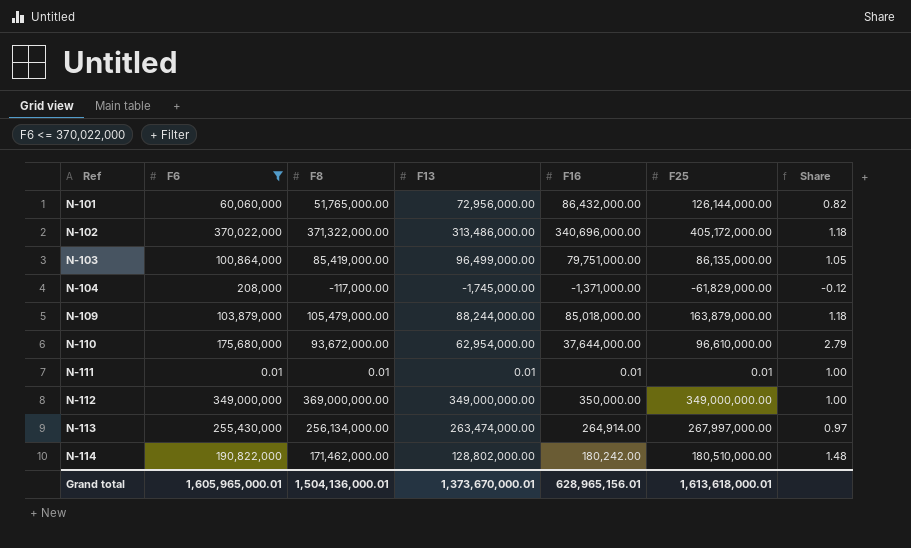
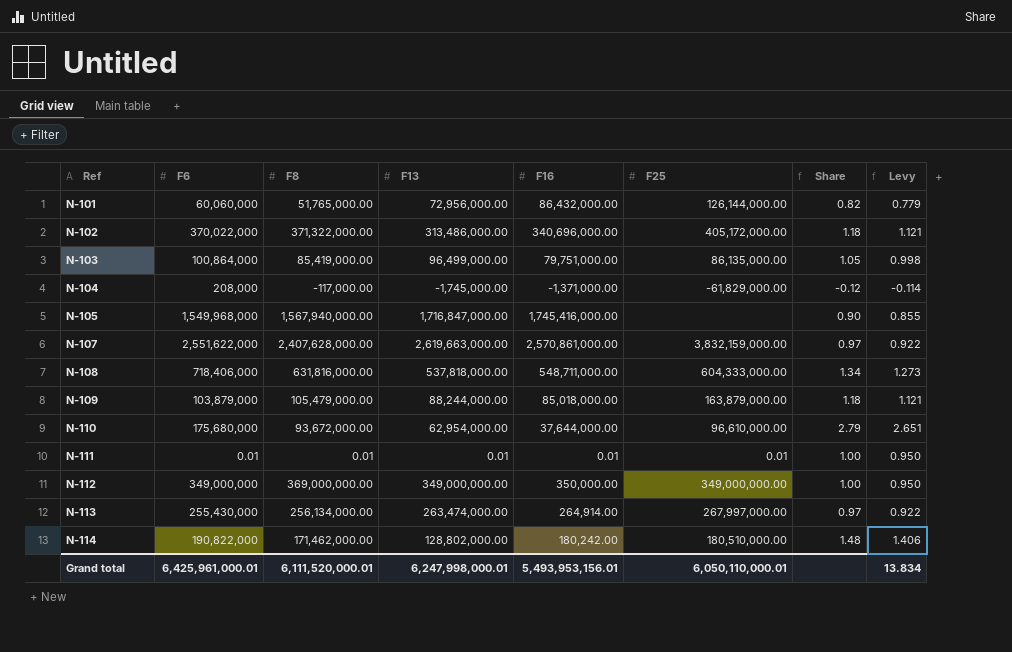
filter: F6 <= 370,022,000 -> none
column Levy | formula: none -> [Share] * 0.95
Grand total | F6: 1,605,965,000.01 -> 6,425,961,000.01
Grand total | F8: 1,504,136,000.01 -> 6,111,520,000.01
Grand total | F13: 1,373,670,000.01 -> 6,247,998,000.01
Grand total | F16: 628,965,156.01 -> 5,493,953,156.01
Grand total | F25: 1,613,618,000.01 -> 6,050,110,000.01

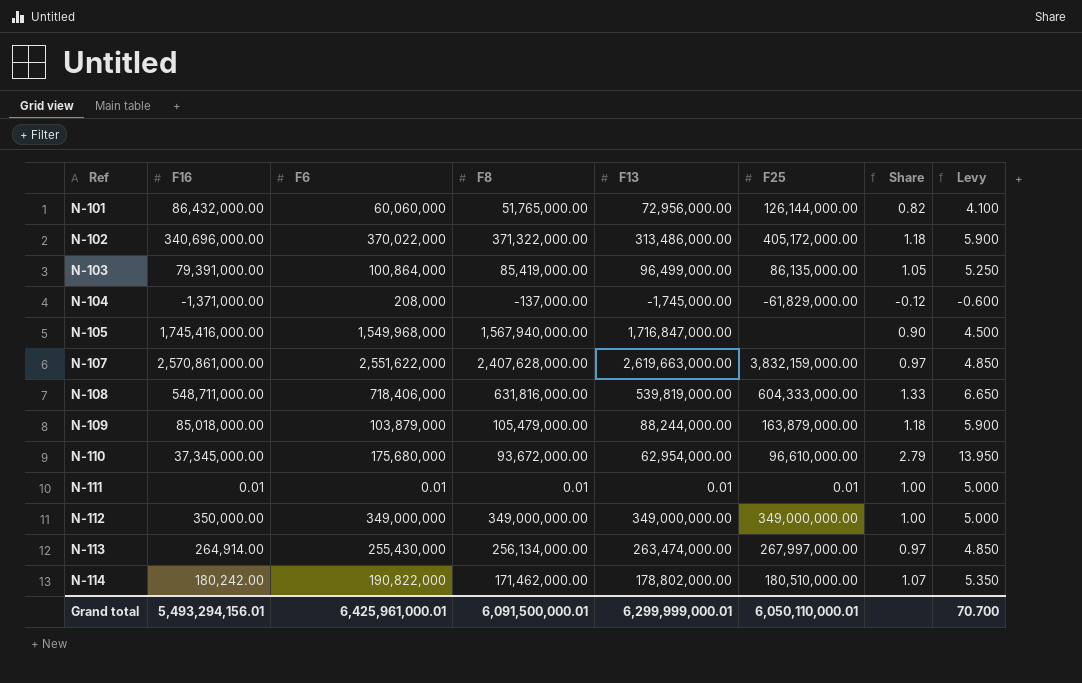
column F16 | position: 5 -> 2
column Levy | formula: [Share] * 0.95 -> [Share] * 5
N-103 | F16: 79,751,000.00 -> 79,391,000.00
N-104 | F8: -117,000.00 -> -137,000.00
N-108 | F13: 537,818,000.00 -> 539,819,000.00
N-108 | Share: 1.34 -> 1.33
N-110 | F16: 37,644,000.00 -> 37,345,000.00
N-112 | F8: 369,000,000.00 -> 349,000,000.00
N-114 | F13: 128,802,000.00 -> 178,802,000.00
N-114 | Share: 1.48 -> 1.07
Grand total | F16: 5,493,953,156.01 -> 5,493,294,156.01
Grand total | F8: 6,111,520,000.01 -> 6,091,500,000.01
Grand total | F13: 6,247,998,000.01 -> 6,299,999,000.01
Grand total | Levy: 13.834 -> 70.700

